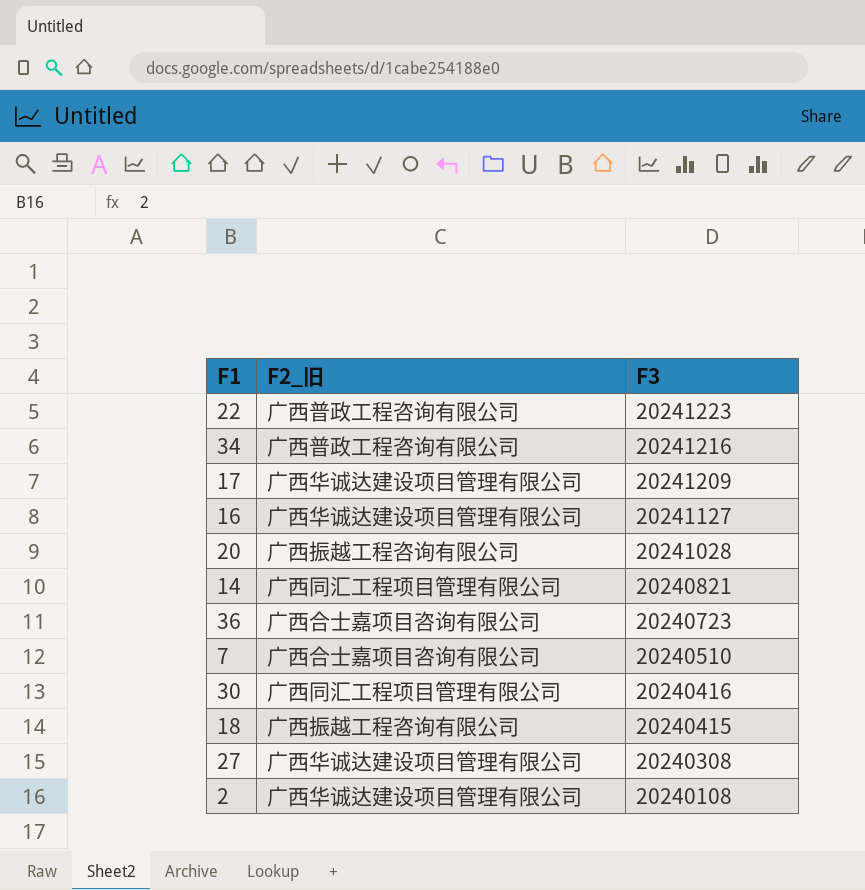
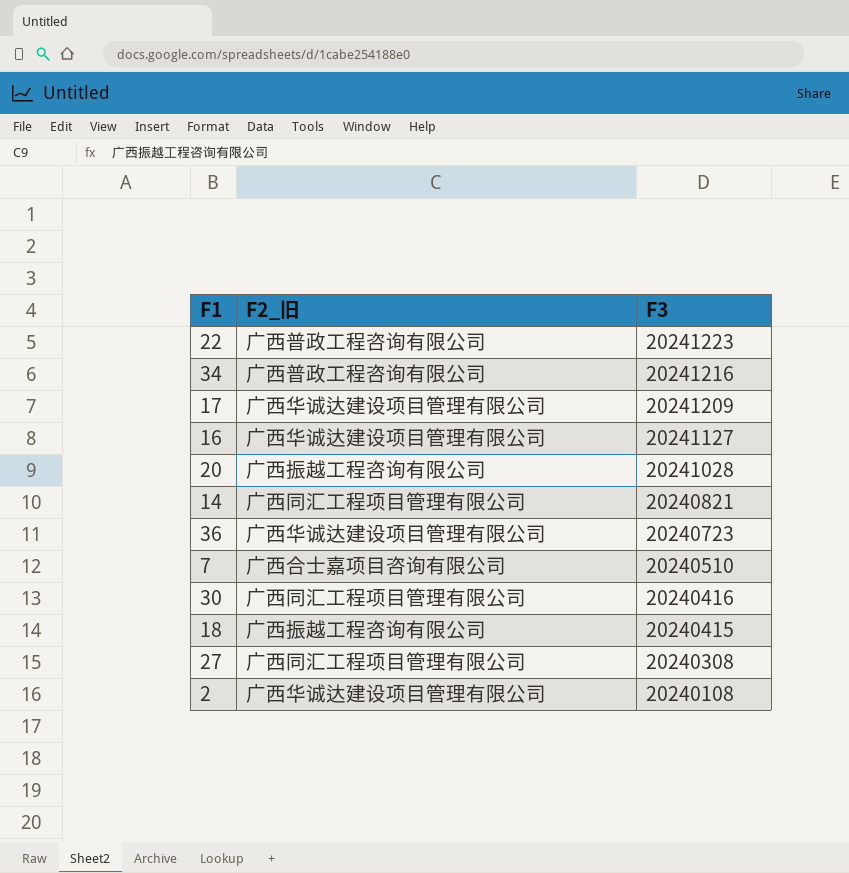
36 | F2_旧: 广西合士嘉项目咨询有限公司 -> 广西华诚达建设项目管理有限公司
27 | F2_旧: 广西华诚达建设项目管理有限公司 -> 广西同汇工程项目管理有限公司

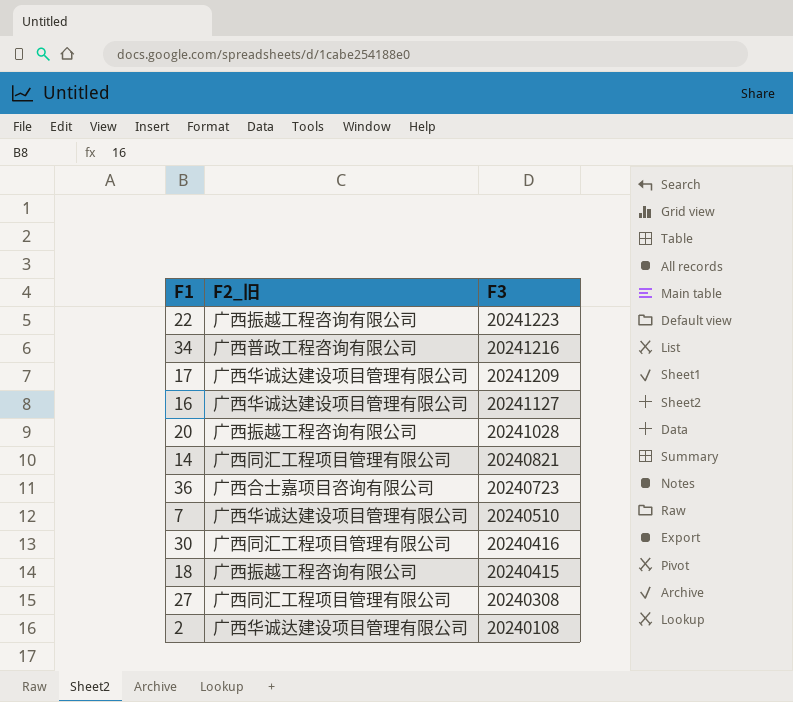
22 | F2_旧: 广西普政工程咨询有限公司 -> 广西振越工程咨询有限公司
36 | F2_旧: 广西华诚达建设项目管理有限公司 -> 广西合士嘉项目咨询有限公司
7 | F2_旧: 广西合士嘉项目咨询有限公司 -> 广西华诚达建设项目管理有限公司

